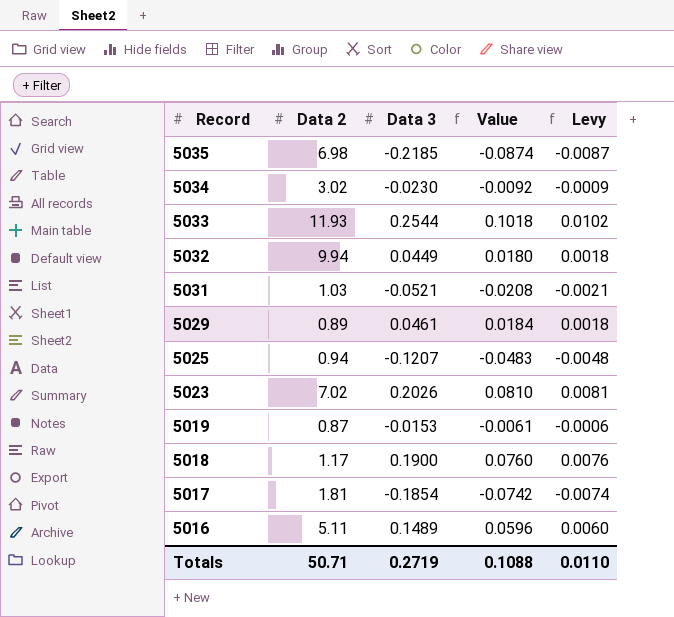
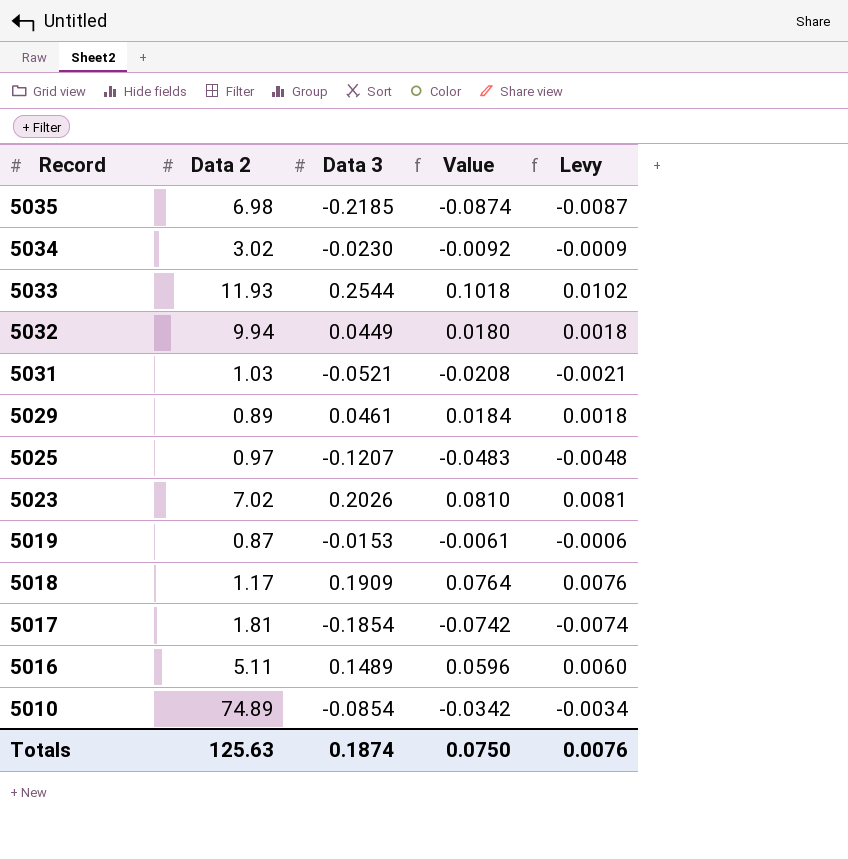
5025 | Data 2: 0.94 -> 0.97
5018 | Data 3: 0.1900 -> 0.1909
5018 | Value: 0.0760 -> 0.0764
row 5010: none -> 74.89 | -0.0854 | -0.0342 | -0.0034
Totals | Data 2: 50.71 -> 125.63
Totals | Data 3: 0.2719 -> 0.1874
Totals | Value: 0.1088 -> 0.0750
Totals | Levy: 0.0110 -> 0.0076

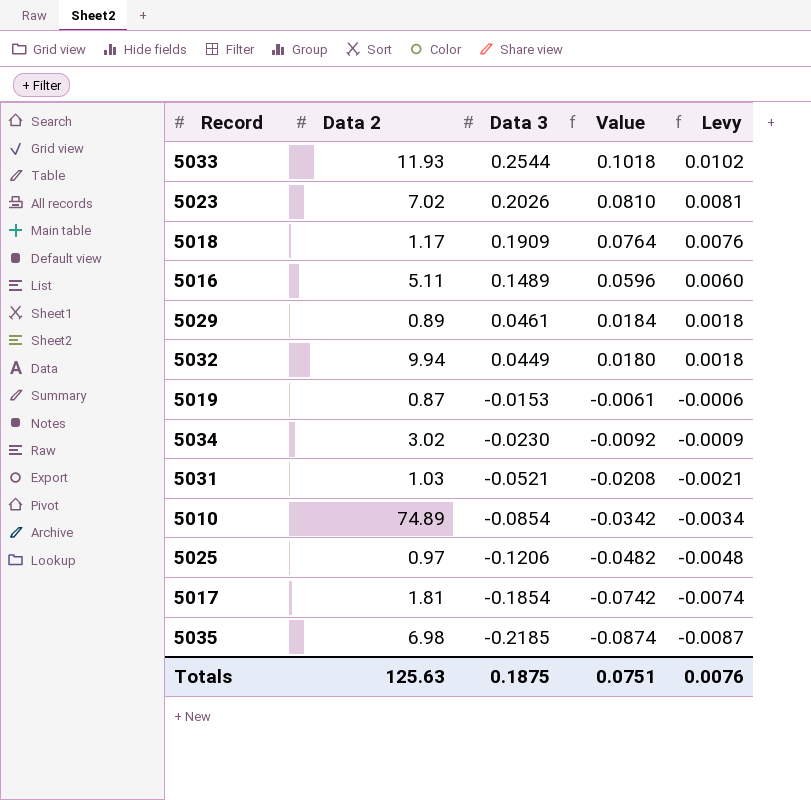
row order: Record descending -> Data 3 descending
5025 | Data 3: -0.1207 -> -0.1206
5025 | Value: -0.0483 -> -0.0482
Totals | Data 3: 0.1874 -> 0.1875
Totals | Value: 0.0750 -> 0.0751

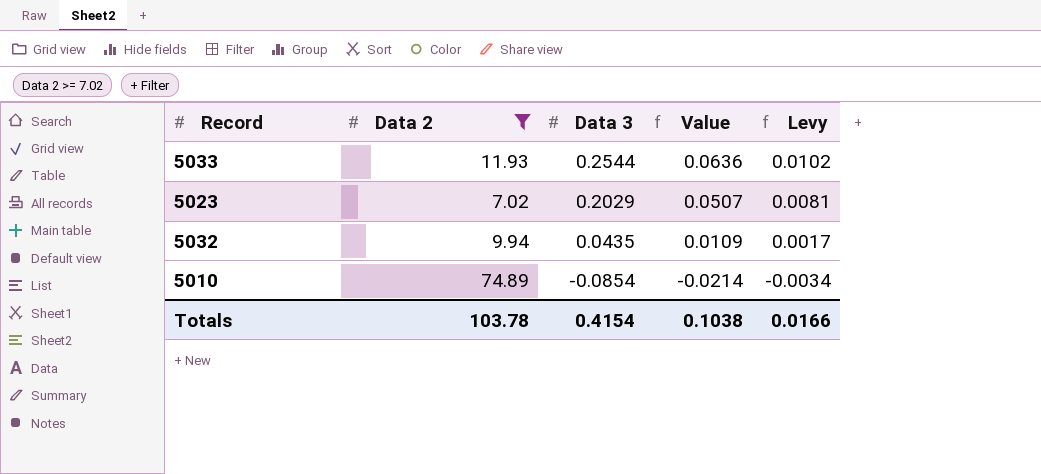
filter: none -> Data 2 >= 7.02
column Value | formula: [Data 3] * 0.4 -> [Data 3] * 0.25
5023 | Data 3: 0.2026 -> 0.2029
5032 | Data 3: 0.0449 -> 0.0435
5032 | Levy: 0.0018 -> 0.0017
Totals | Data 2: 125.63 -> 103.78
Totals | Data 3: 0.1875 -> 0.4154
Totals | Value: 0.0751 -> 0.1038
Totals | Levy: 0.0076 -> 0.0166

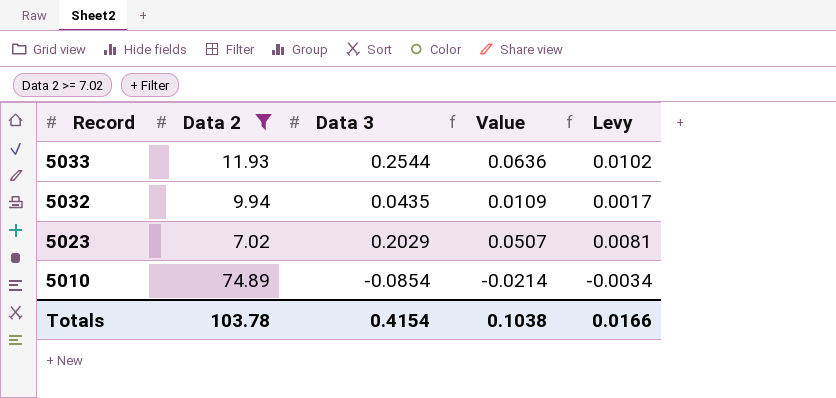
row order: Data 3 descending -> Record descending

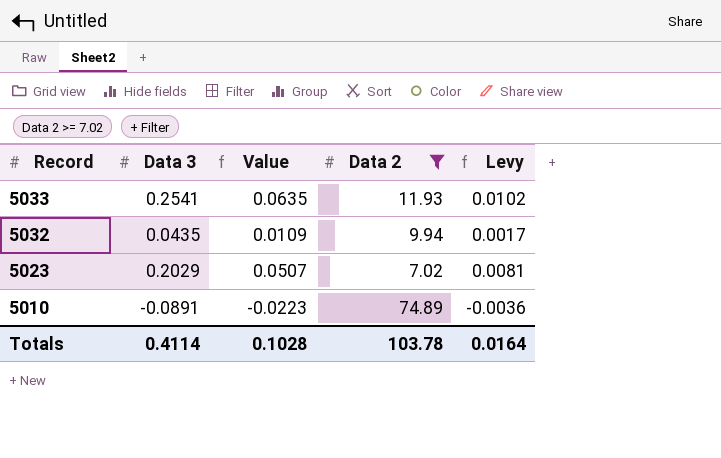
column Data 2 | position: 2 -> 4
5033 | Data 3: 0.2544 -> 0.2541
5033 | Value: 0.0636 -> 0.0635
5010 | Data 3: -0.0854 -> -0.0891
5010 | Value: -0.0214 -> -0.0223
5010 | Levy: -0.0034 -> -0.0036
Totals | Data 3: 0.4154 -> 0.4114
Totals | Value: 0.1038 -> 0.1028
Totals | Levy: 0.0166 -> 0.0164

